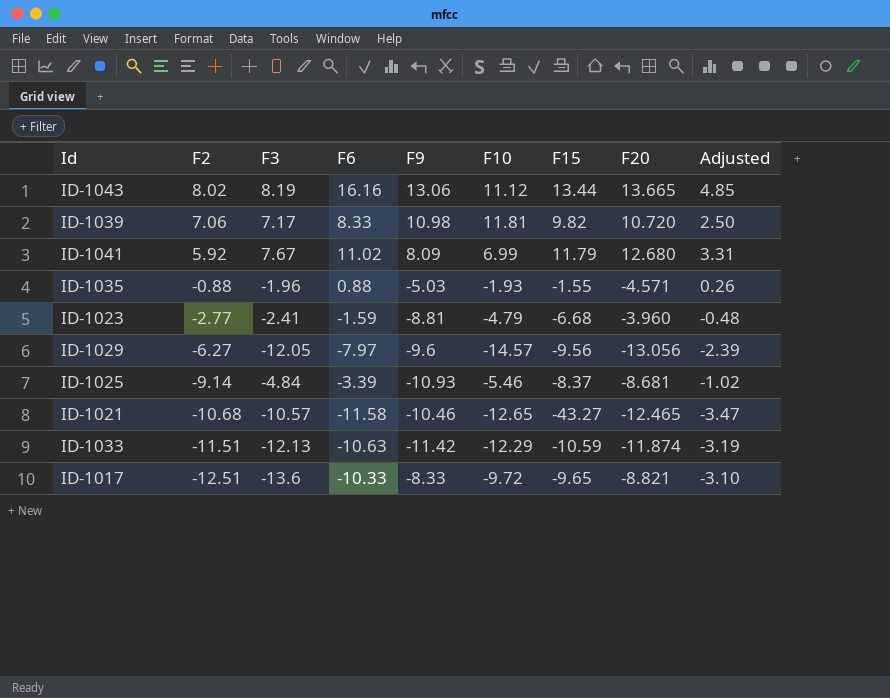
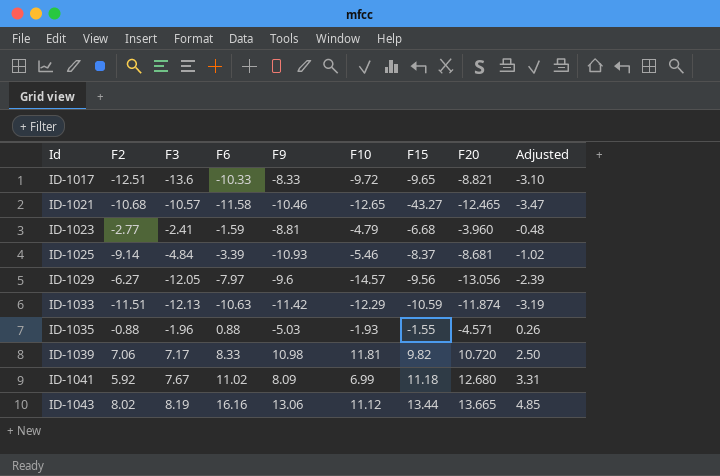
row order: F2 descending -> Id ascending
ID-1041 | F15: 11.79 -> 11.18

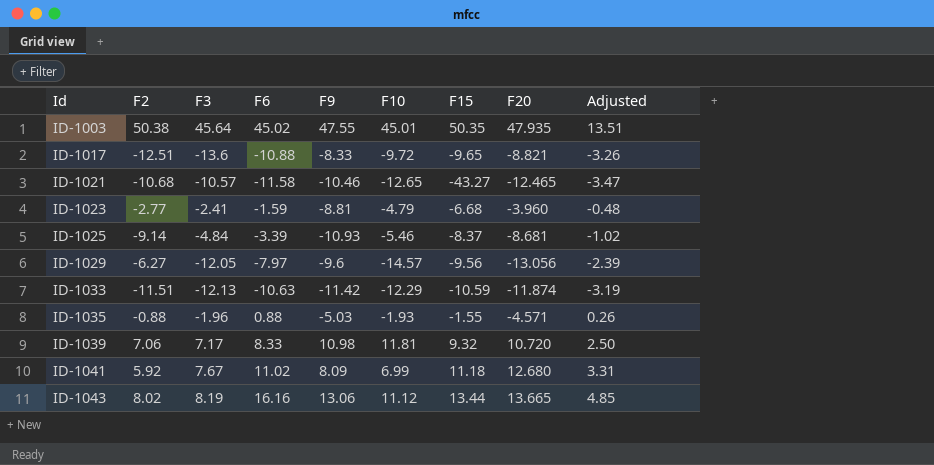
row ID-1003: none -> 50.38 | 45.64 | 45.02 | 47.55 | 45.01 | 50.35 | 47.935 | 13.51
ID-1017 | F6: -10.33 -> -10.88
ID-1017 | Adjusted: -3.10 -> -3.26
ID-1039 | F15: 9.82 -> 9.32

